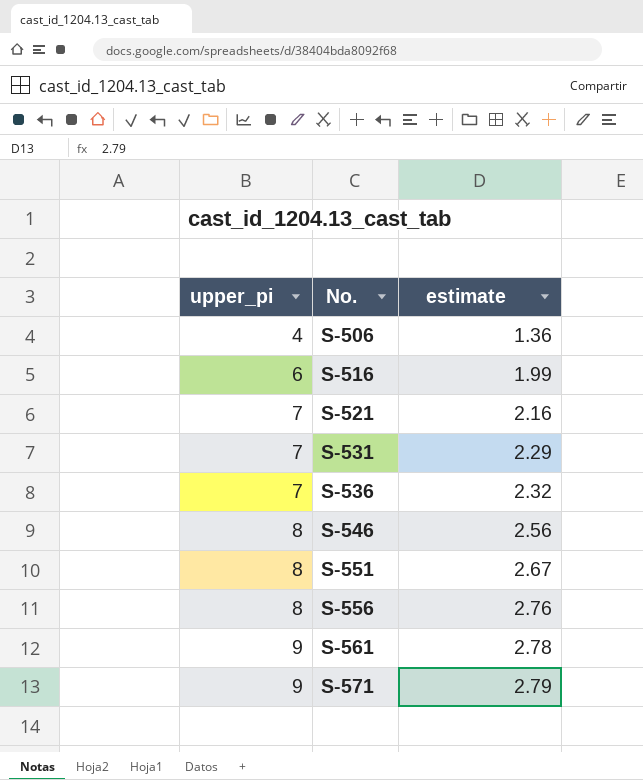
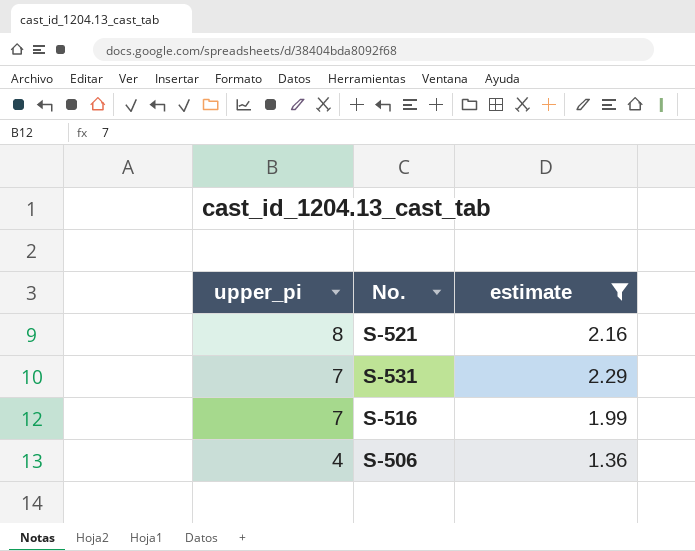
filter: none -> estimate <= 2.29
row order: upper_pi ascending -> upper_pi descending
S-521 | upper_pi: 7 -> 8
S-516 | upper_pi: 6 -> 7

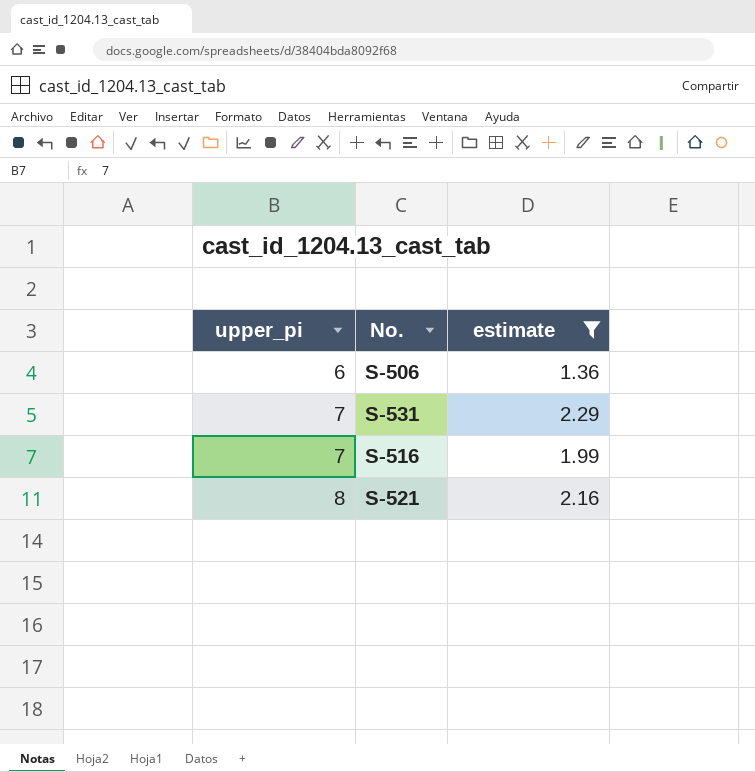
row order: upper_pi descending -> upper_pi ascending
S-506 | upper_pi: 4 -> 6

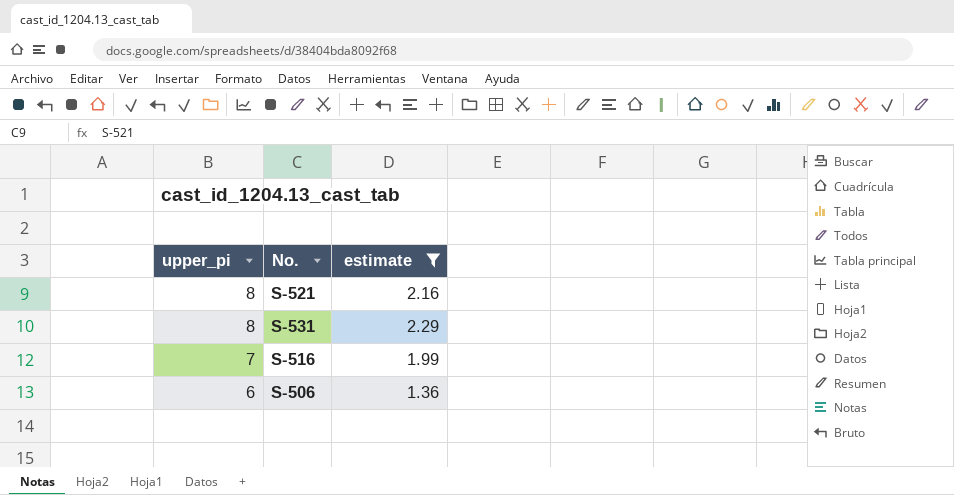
row order: upper_pi ascending -> upper_pi descending
S-531 | upper_pi: 7 -> 8

